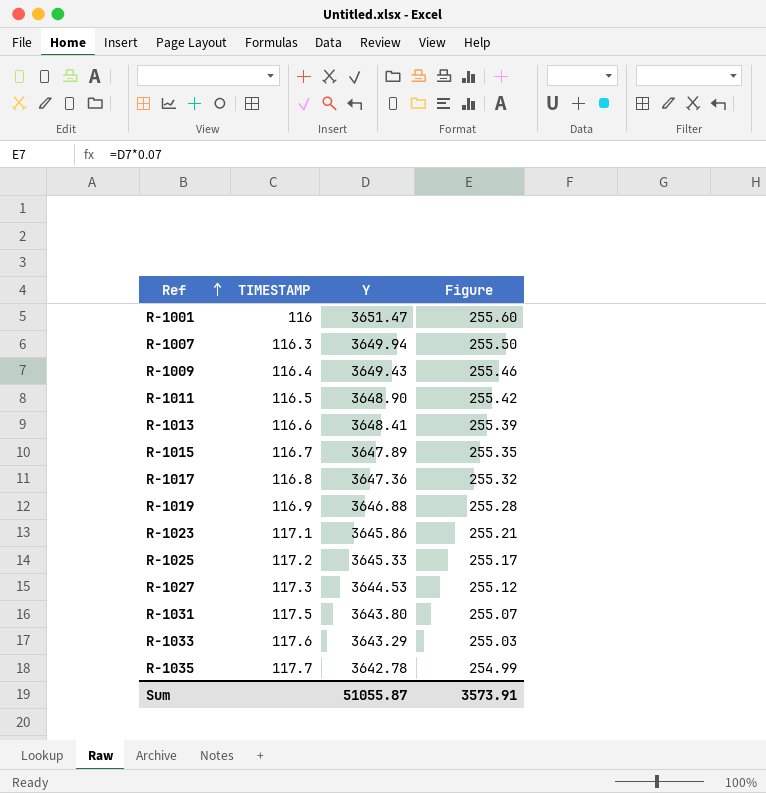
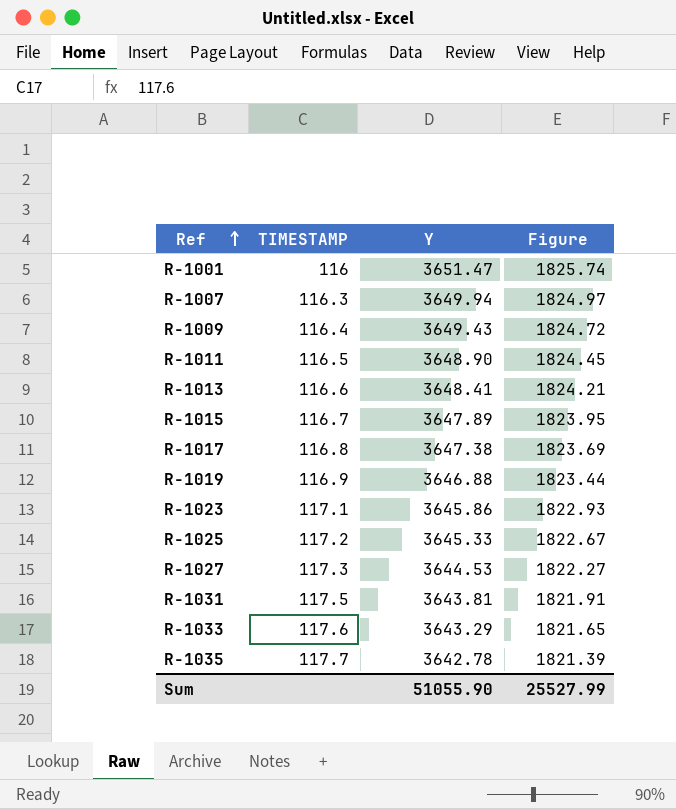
column Figure | formula: [Y] * 0.07 -> [Y] * 0.5
R-1017 | Y: 3647.36 -> 3647.38
R-1031 | Y: 3643.80 -> 3643.81
Sum | Y: 51055.87 -> 51055.90
Sum | Figure: 3573.91 -> 25527.99

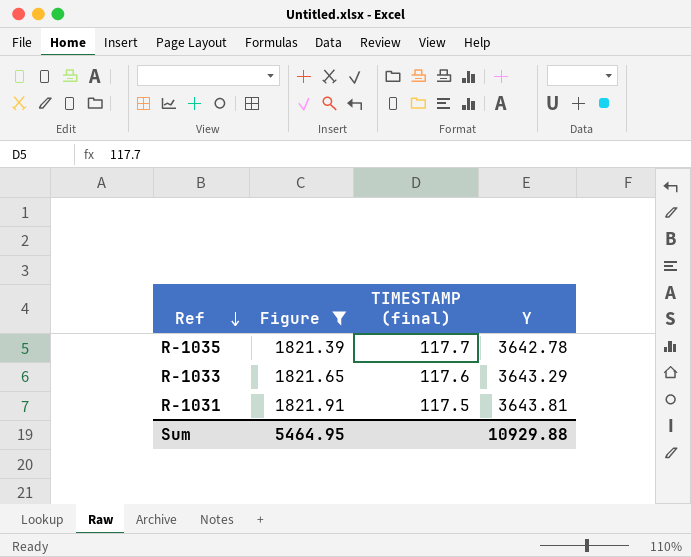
filter: none -> Figure <= 1821.91
row order: Ref ascending -> Ref descending
column Figure | position: 4 -> 2
column name: TIMESTAMP -> TIMESTAMP (final)
Sum | Figure: 25527.99 -> 5464.95
Sum | Y: 51055.90 -> 10929.88

